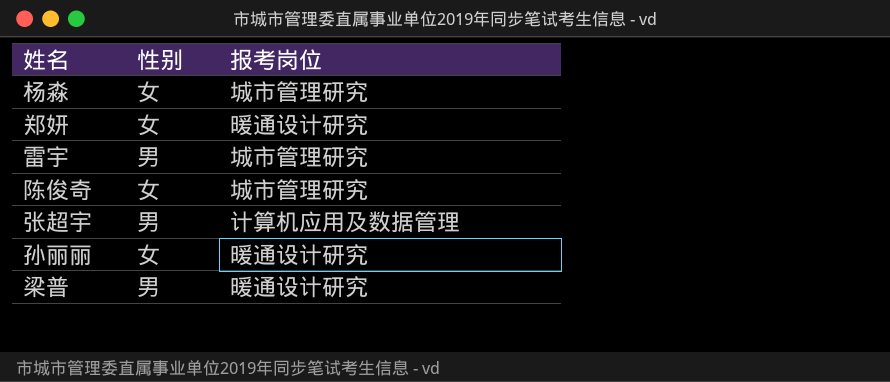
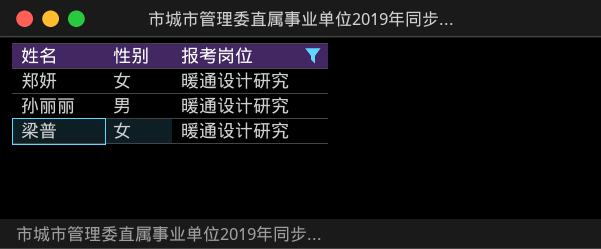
filter: none -> 报考岗位 = 暖通设计研究
孙丽丽 | 性别: 女 -> 男
梁普 | 性别: 男 -> 女

